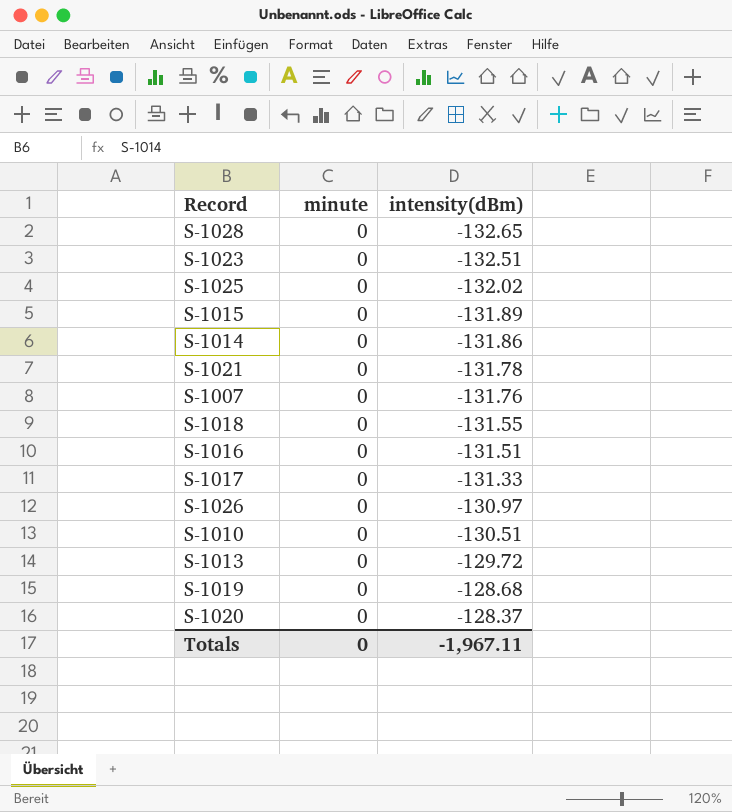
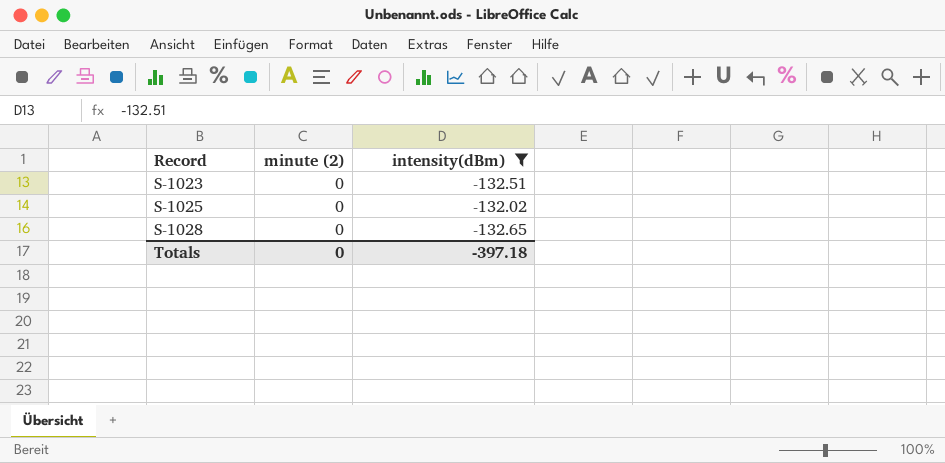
filter: none -> intensity(dBm) <= -132.02
row order: intensity(dBm) ascending -> Record ascending
column name: minute -> minute (2)
Totals | intensity(dBm): -1,967.11 -> -397.18

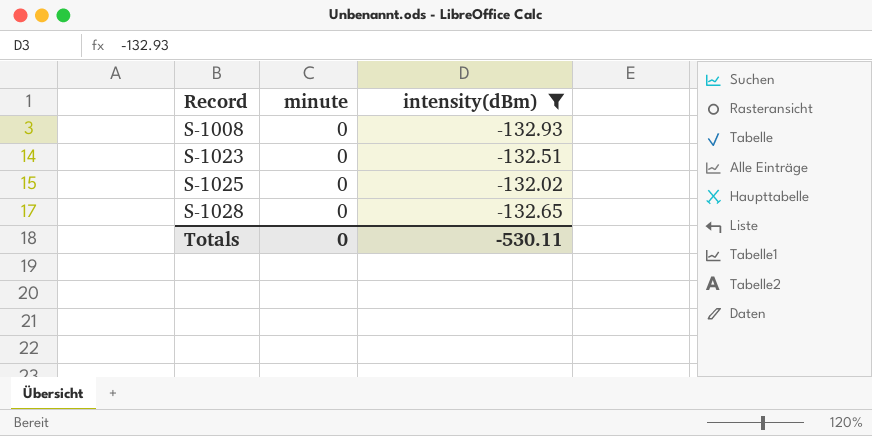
column name: minute (2) -> minute
row S-1008: none -> 0 | -132.93
Totals | intensity(dBm): -397.18 -> -530.11

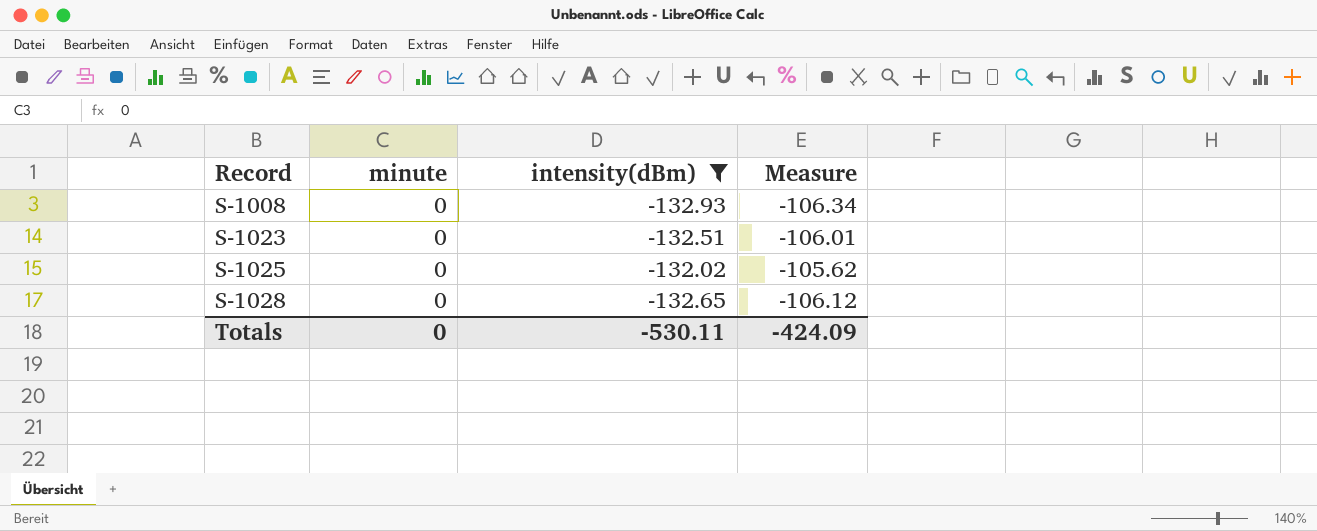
column Measure | formula: none -> [intensity(dBm)] * 0.8

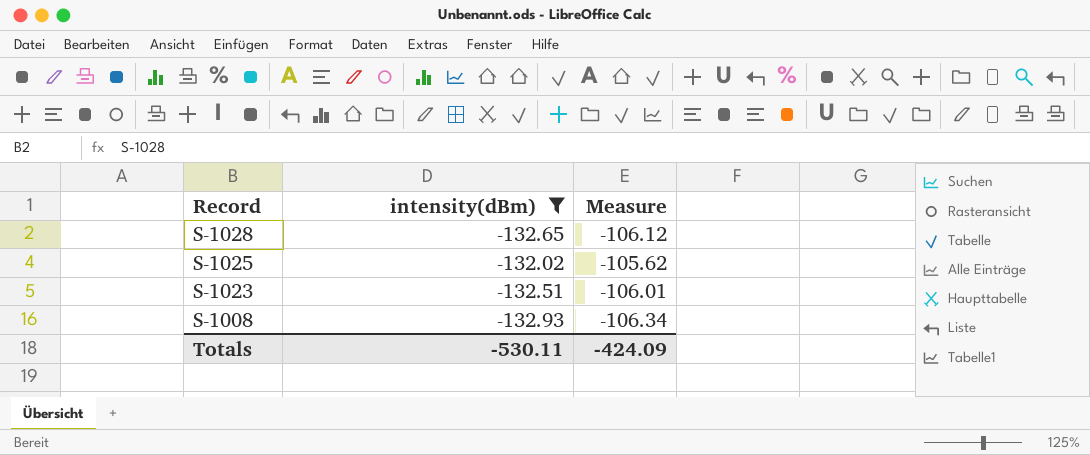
row order: Record ascending -> Record descending
column minute | position: 2 -> none

